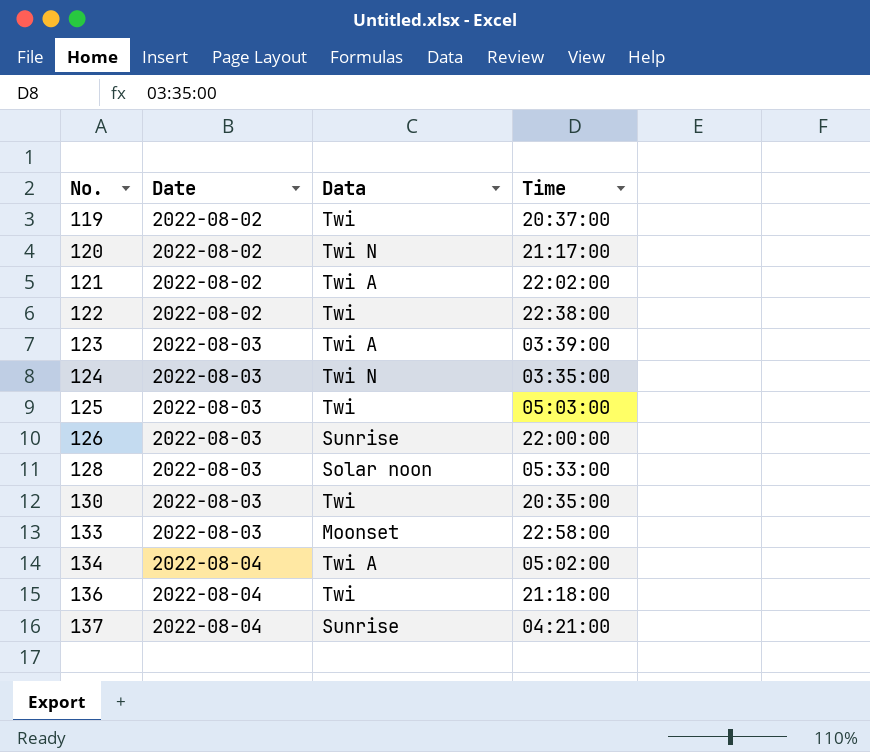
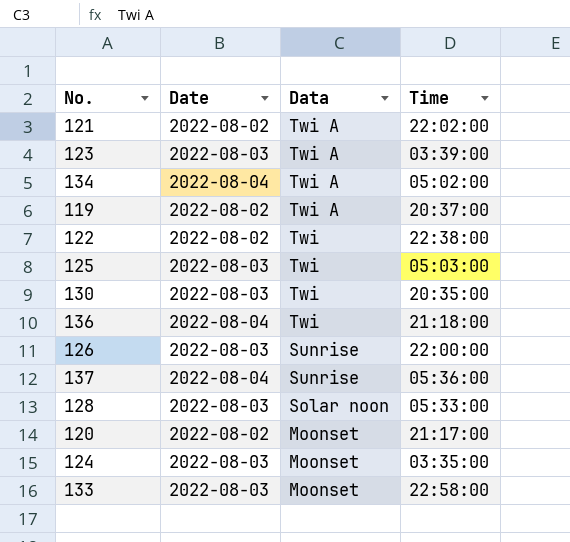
row order: No. ascending -> Data descending
119 | Data: Twi -> Twi A
137 | Time: 04:21:00 -> 05:36:00
120 | Data: Twi N -> Moonset
124 | Data: Twi N -> Moonset

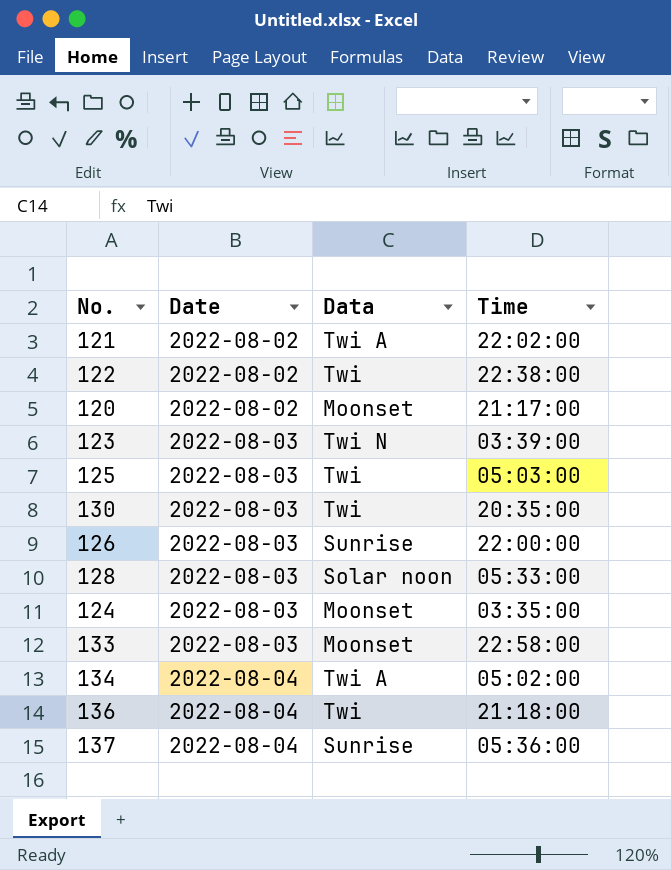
row order: Data descending -> Date ascending
row 119: 2022-08-02 | Twi A | 20:37:00 -> none
123 | Data: Twi A -> Twi N

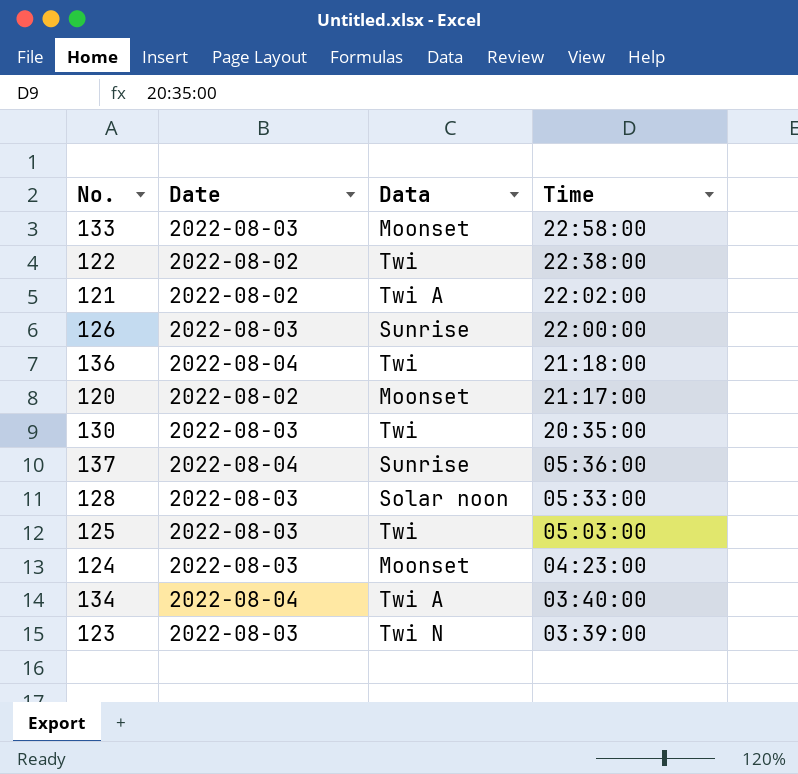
row order: Date ascending -> Time descending
124 | Time: 03:35:00 -> 04:23:00
134 | Time: 05:02:00 -> 03:40:00

